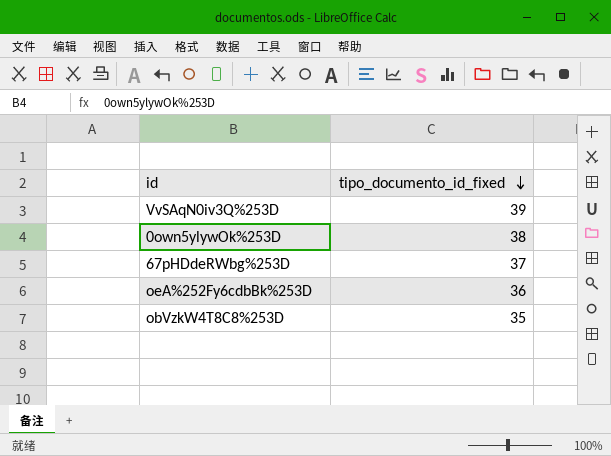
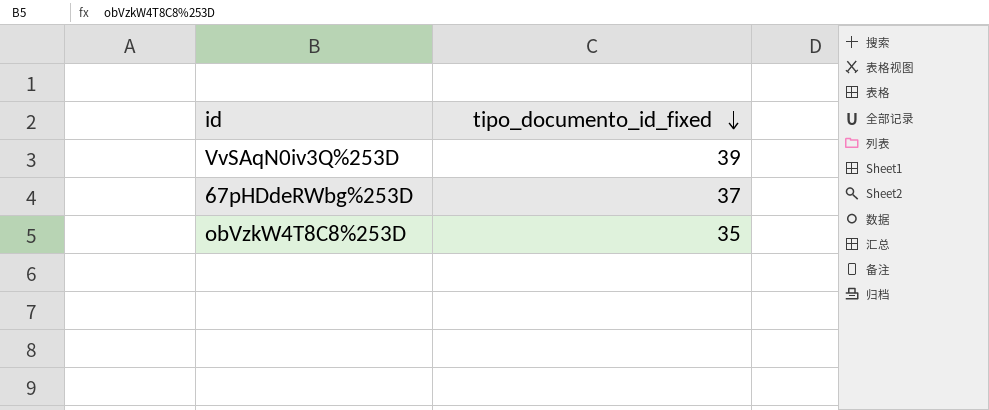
row 0own5ylywOk%253D: 38 -> none
row oeA%252Fy6cdbBk%253D: 36 -> none

